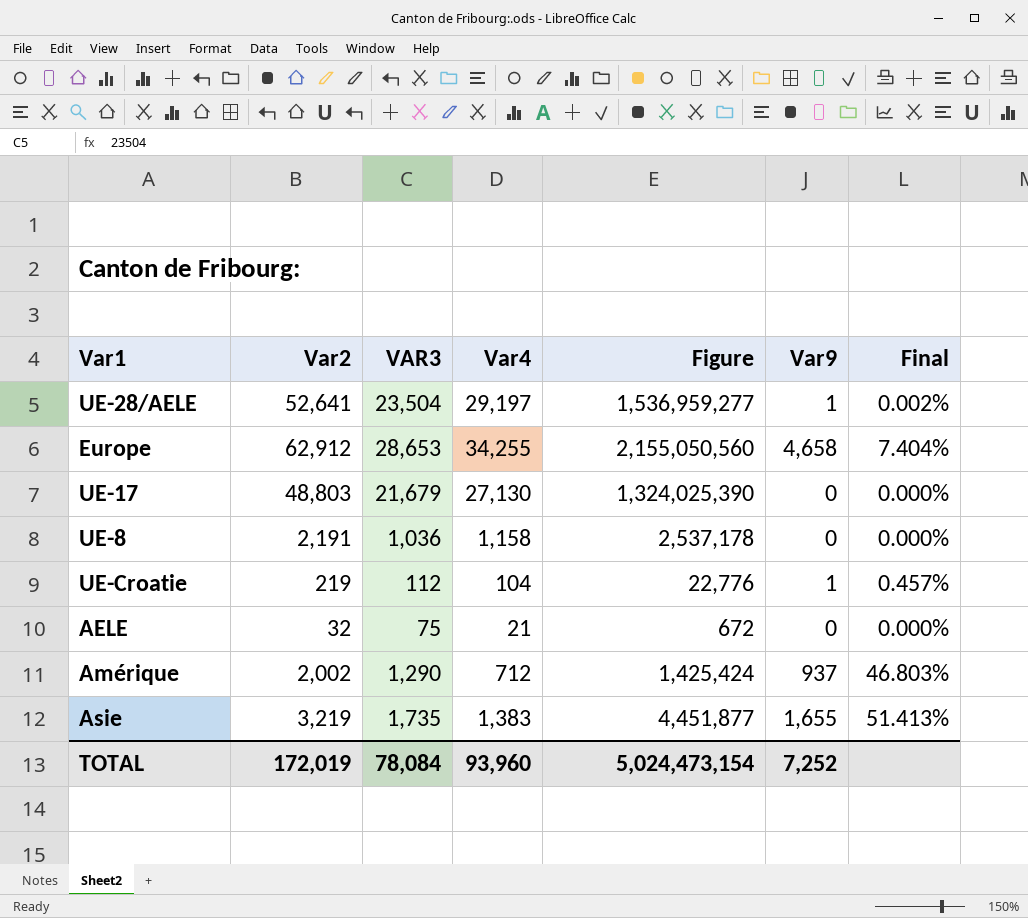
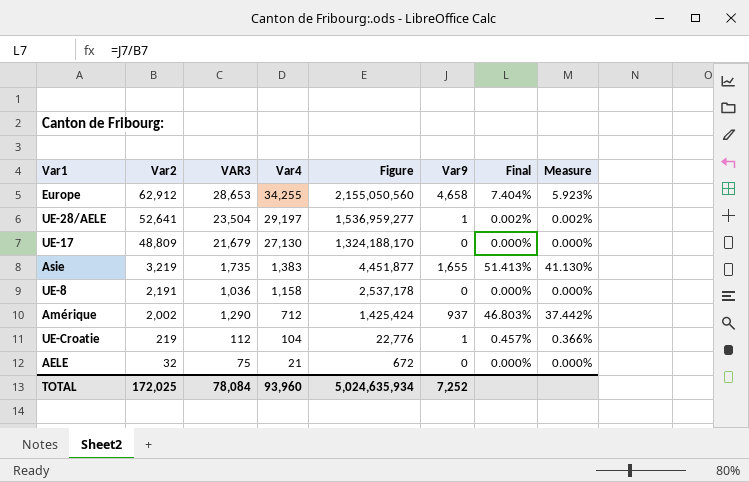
row order: none -> Var2 descending
column Measure | formula: none -> [Final] * 0.8
UE-17 | Var2: 48,803 -> 48,809
UE-17 | Figure: 1,324,025,390 -> 1,324,188,170
TOTAL | Var2: 172,019 -> 172,025
TOTAL | Figure: 5,024,473,154 -> 5,024,635,934

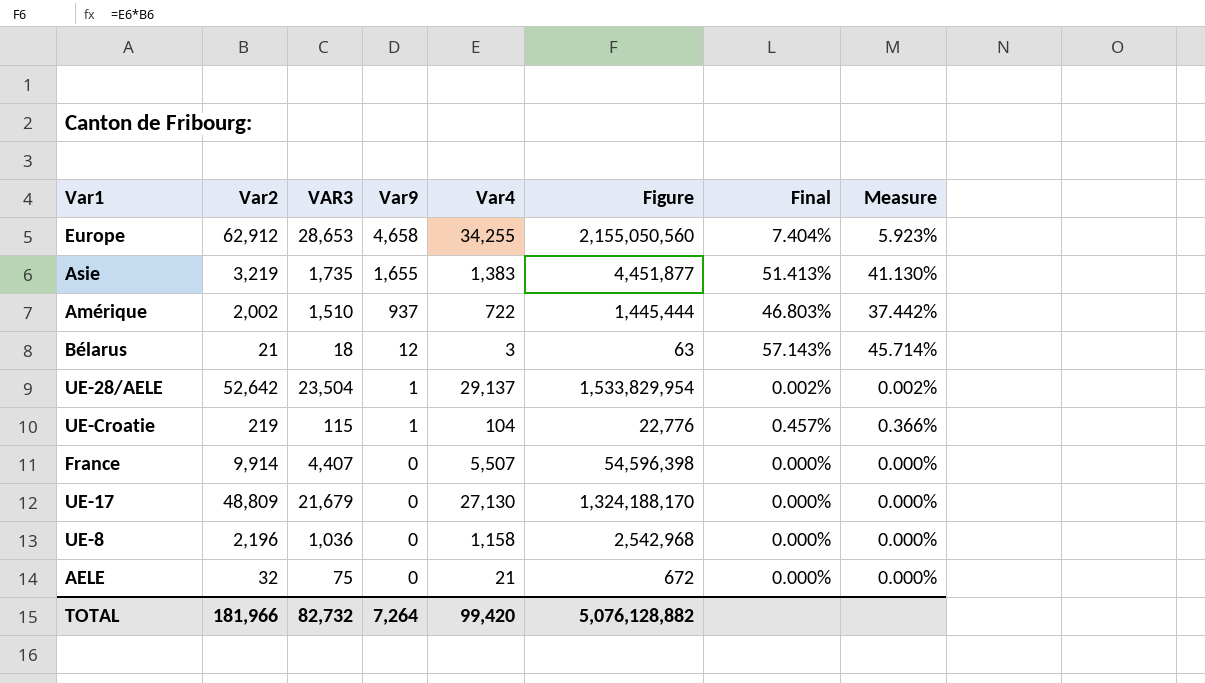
row order: Var2 descending -> Var9 descending
column Var9 | position: 6 -> 4
Amérique | VAR3: 1,290 -> 1,510
Amérique | Var4: 712 -> 722
Amérique | Figure: 1,425,424 -> 1,445,444
row Bélarus: none -> 21 | 18 | 12 | 3 | 63 | 57.143% | 45.714%
UE-28/AELE | Var2: 52,641 -> 52,642
UE-28/AELE | Var4: 29,197 -> 29,137
UE-28/AELE | Figure: 1,536,959,277 -> 1,533,829,954
UE-Croatie | VAR3: 112 -> 115
row France: none -> 9,914 | 4,407 | 0 | 5,507 | 54,596,398 | 0.000% | 0.000%
UE-8 | Var2: 2,191 -> 2,196
UE-8 | Figure: 2,537,178 -> 2,542,968
TOTAL | Var2: 172,025 -> 181,966
TOTAL | VAR3: 78,084 -> 82,732
TOTAL | Var9: 7,252 -> 7,264
TOTAL | Var4: 93,960 -> 99,420
TOTAL | Figure: 5,024,635,934 -> 5,076,128,882

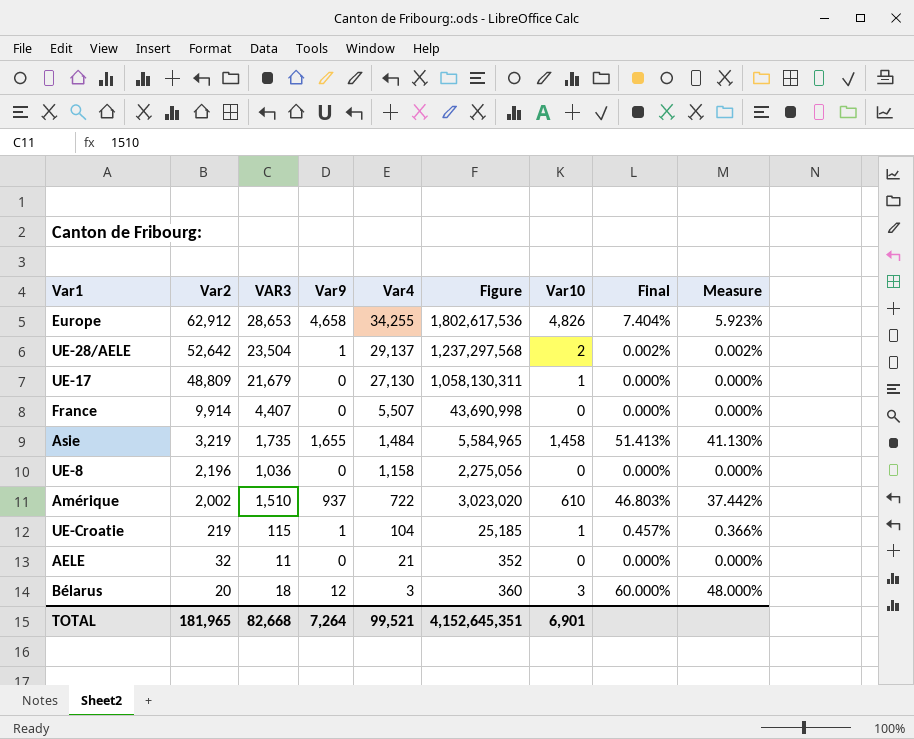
row order: Var9 descending -> Var2 descending
column Figure | formula: [Var2] * [Var4] -> [Var2] * [VAR3]
column Var10 | position: none -> 7
Asie | Var4: 1,383 -> 1,484
AELE | VAR3: 75 -> 11
Bélarus | Var2: 21 -> 20
Bélarus | Final: 57.143% -> 60.000%
Bélarus | Measure: 45.714% -> 48.000%
TOTAL | Var2: 181,966 -> 181,965
TOTAL | VAR3: 82,732 -> 82,668
TOTAL | Var4: 99,420 -> 99,521
TOTAL | Figure: 5,076,128,882 -> 4,152,645,351

